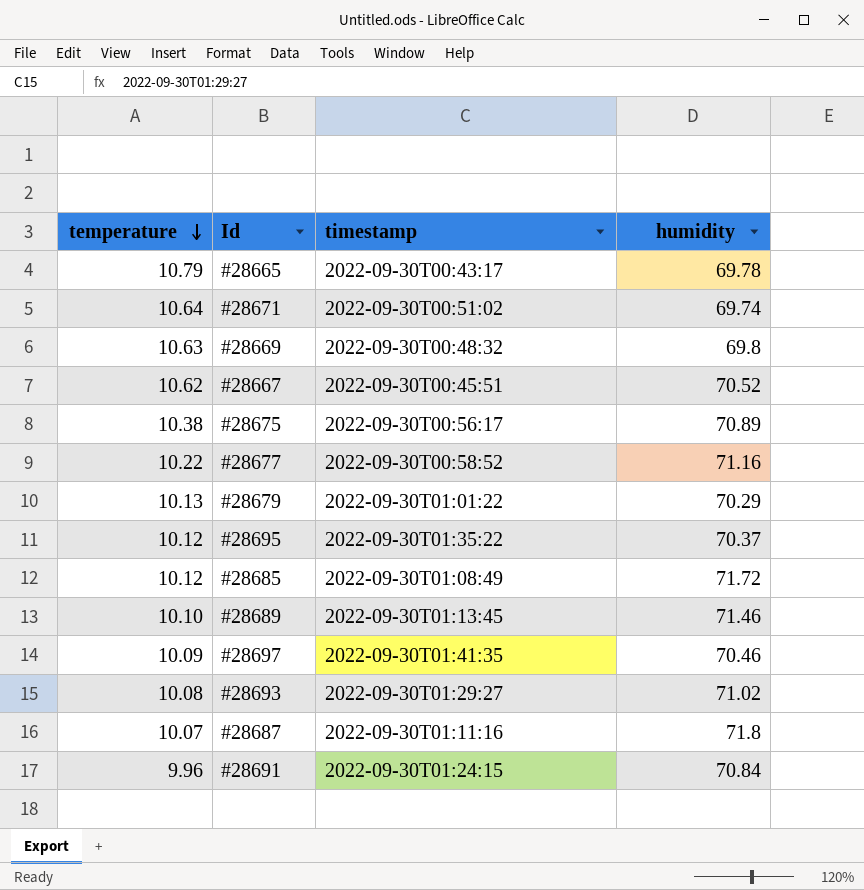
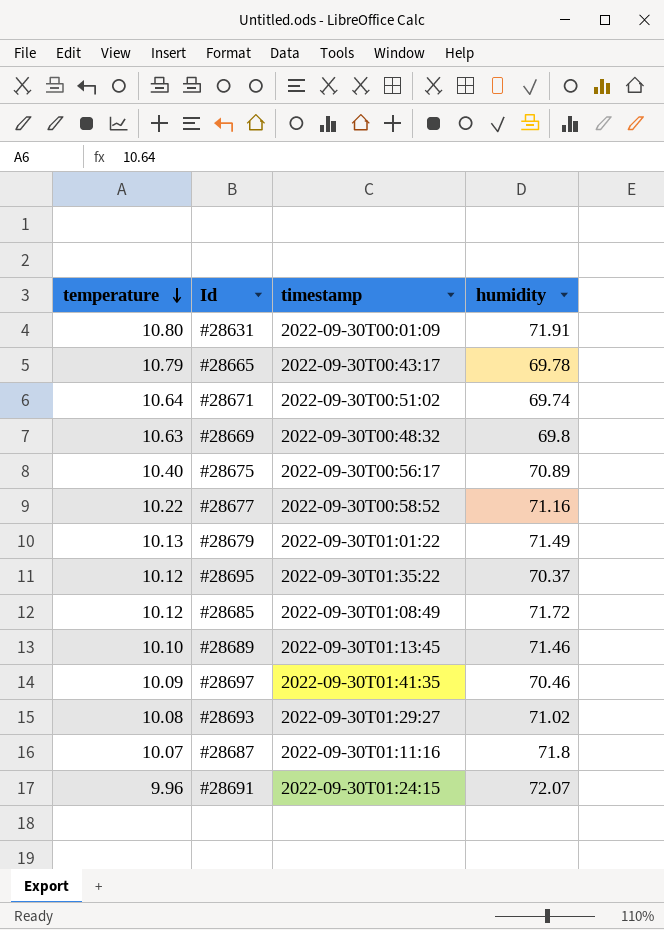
row #28667: 10.62 | 2022-09-30T00:45:51 | 70.52 -> none
row #28631: none -> 10.80 | 2022-09-30T00:01:09 | 71.91
#28675 | temperature: 10.38 -> 10.40
#28679 | humidity: 70.29 -> 71.49
#28691 | humidity: 70.84 -> 72.07

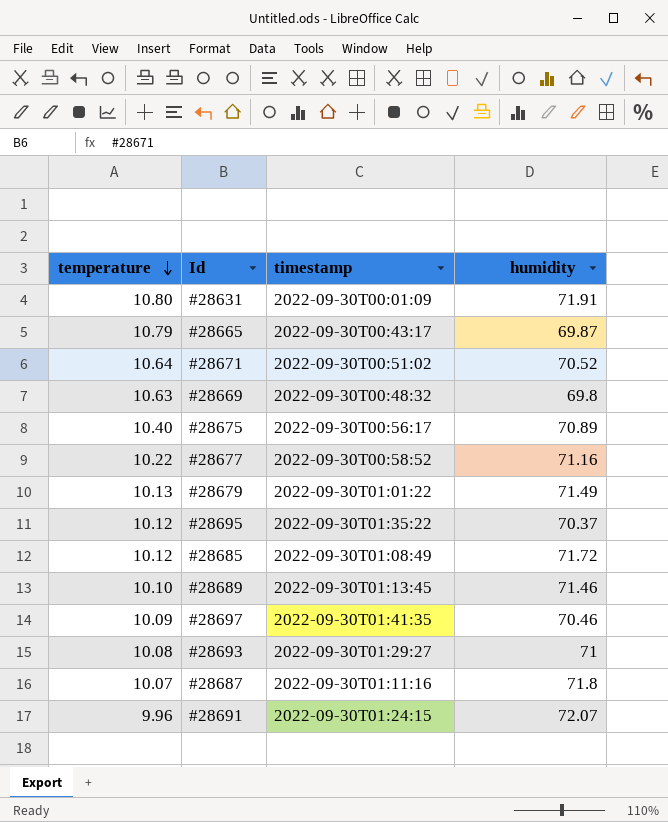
#28665 | humidity: 69.78 -> 69.87
#28671 | humidity: 69.74 -> 70.52
#28693 | humidity: 71.02 -> 71

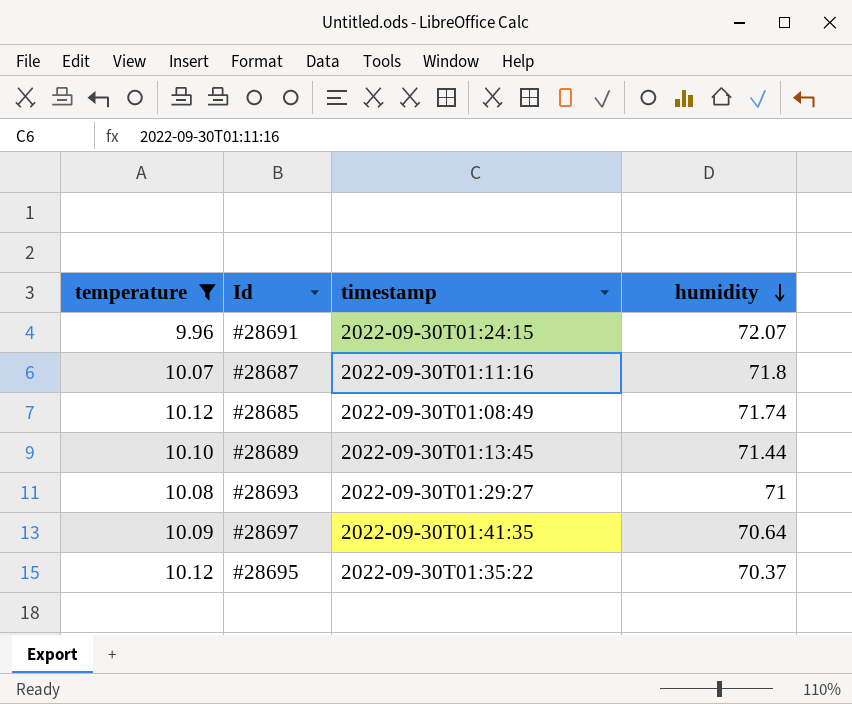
filter: none -> temperature <= 10.12
row order: temperature descending -> humidity descending
#28685 | humidity: 71.72 -> 71.74
#28689 | humidity: 71.46 -> 71.44
#28697 | humidity: 70.46 -> 70.64

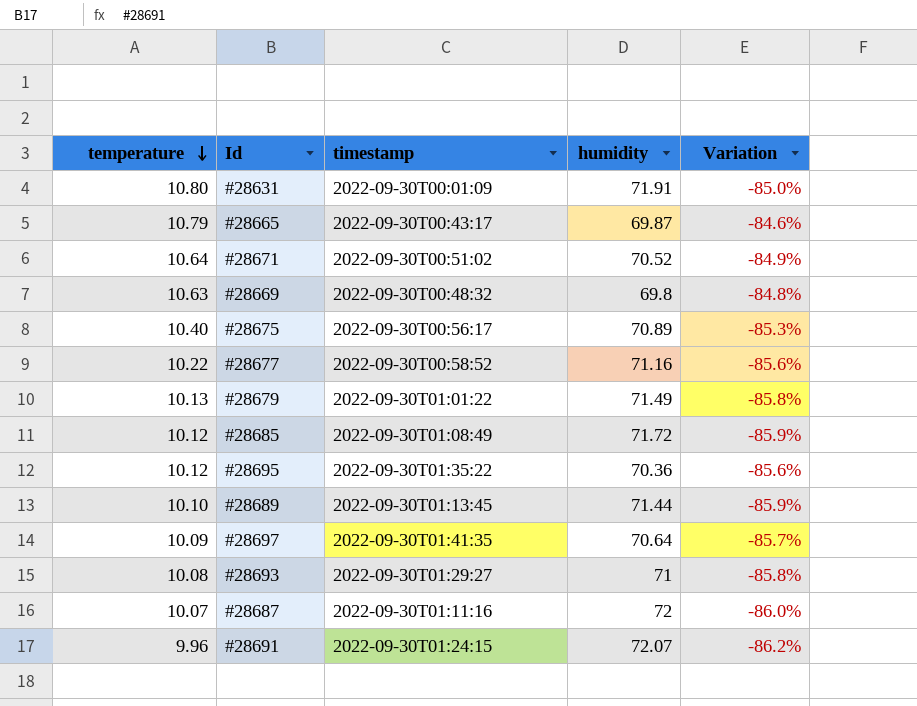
filter: temperature <= 10.12 -> none
row order: humidity descending -> temperature descending
column Variation | formula: none -> ([temperature] - [humidity]) / [humidity]
#28685 | humidity: 71.74 -> 71.72
#28695 | humidity: 70.37 -> 70.36
#28687 | humidity: 71.8 -> 72

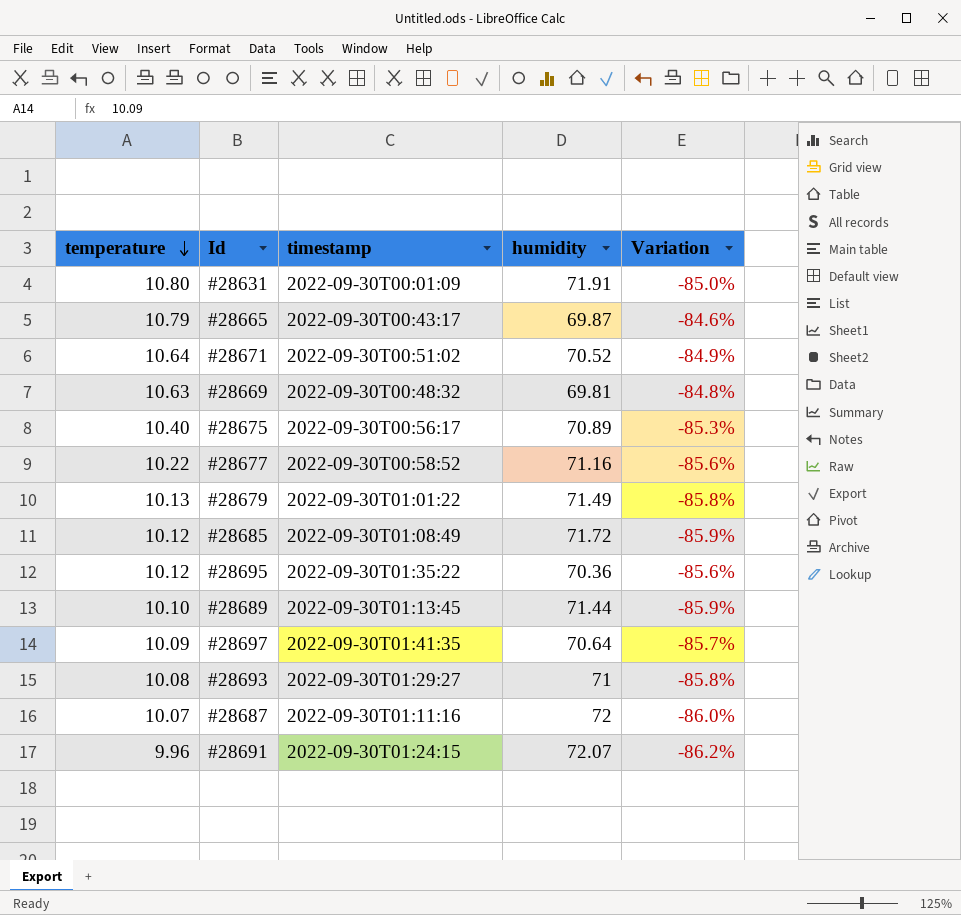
#28669 | humidity: 69.8 -> 69.81

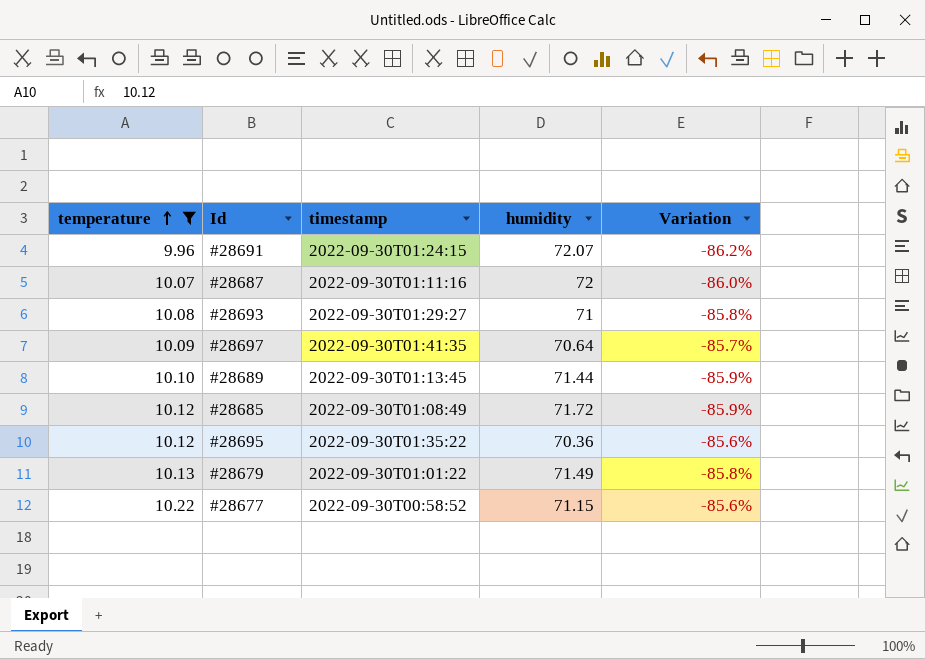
filter: none -> temperature <= 10.22
row order: temperature descending -> temperature ascending
#28677 | humidity: 71.16 -> 71.15

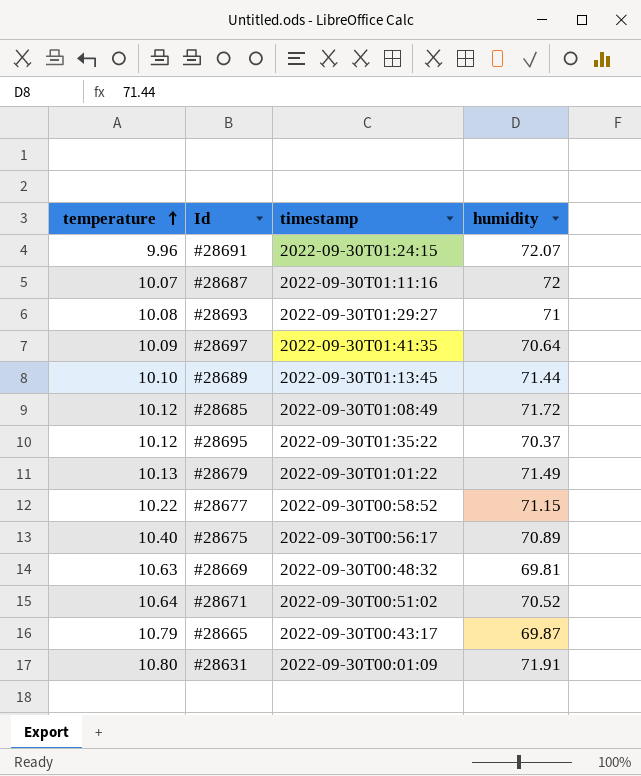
filter: temperature <= 10.22 -> none
column Variation | formula: ([temperature] - [humidity]) / [humidity] -> none
#28695 | humidity: 70.36 -> 70.37

